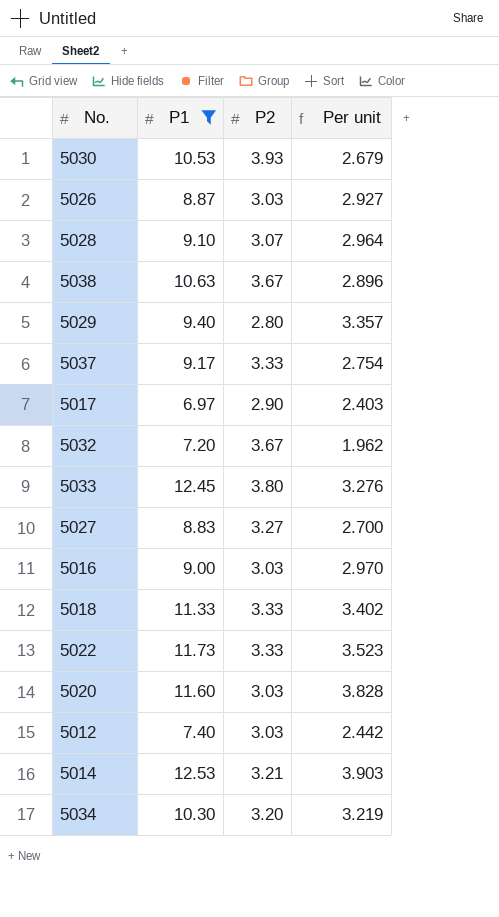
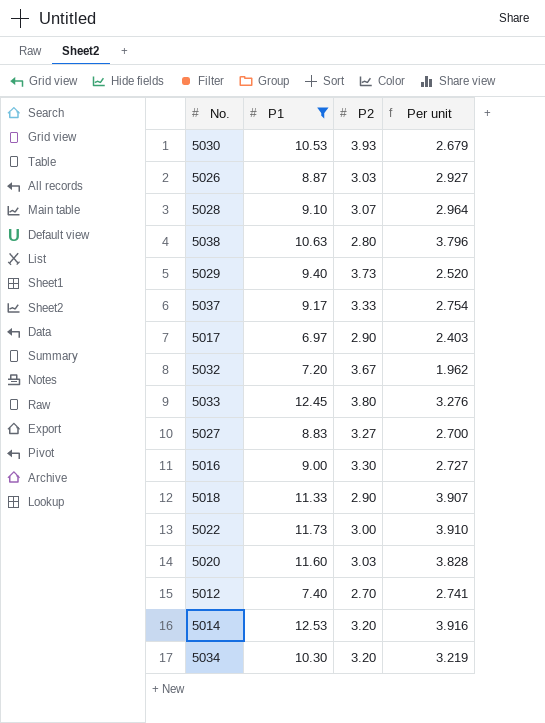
5038 | P2: 3.67 -> 2.80
5038 | Per unit: 2.896 -> 3.796
5029 | P2: 2.80 -> 3.73
5029 | Per unit: 3.357 -> 2.520
5016 | P2: 3.03 -> 3.30
5016 | Per unit: 2.970 -> 2.727
5018 | P2: 3.33 -> 2.90
5018 | Per unit: 3.402 -> 3.907
5022 | P2: 3.33 -> 3.00
5022 | Per unit: 3.523 -> 3.910
5012 | P2: 3.03 -> 2.70
5012 | Per unit: 2.442 -> 2.741
5014 | P2: 3.21 -> 3.20
5014 | Per unit: 3.903 -> 3.916

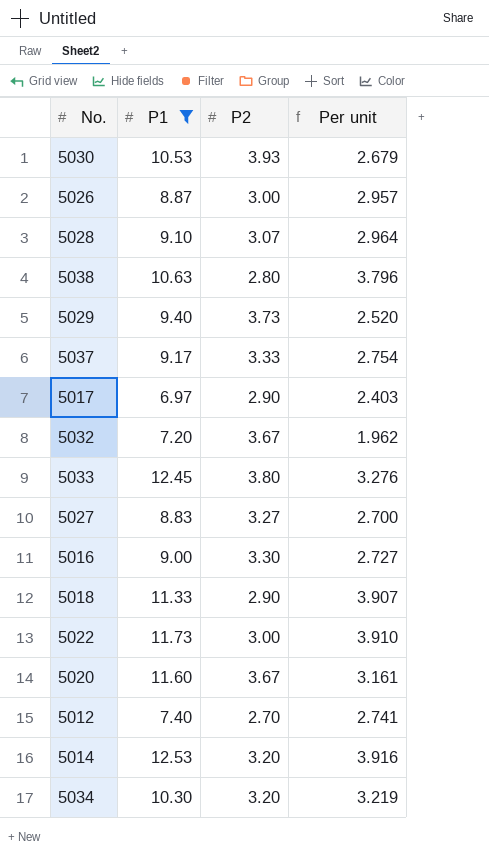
5026 | P2: 3.03 -> 3.00
5026 | Per unit: 2.927 -> 2.957
5020 | P2: 3.03 -> 3.67
5020 | Per unit: 3.828 -> 3.161

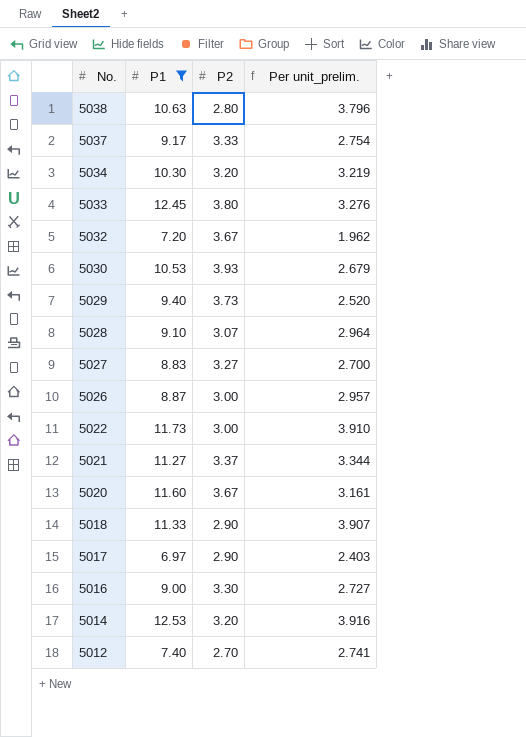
row order: none -> No. descending
column name: Per unit -> Per unit_prelim.
row 5021: none -> 11.27 | 3.37 | 3.344

